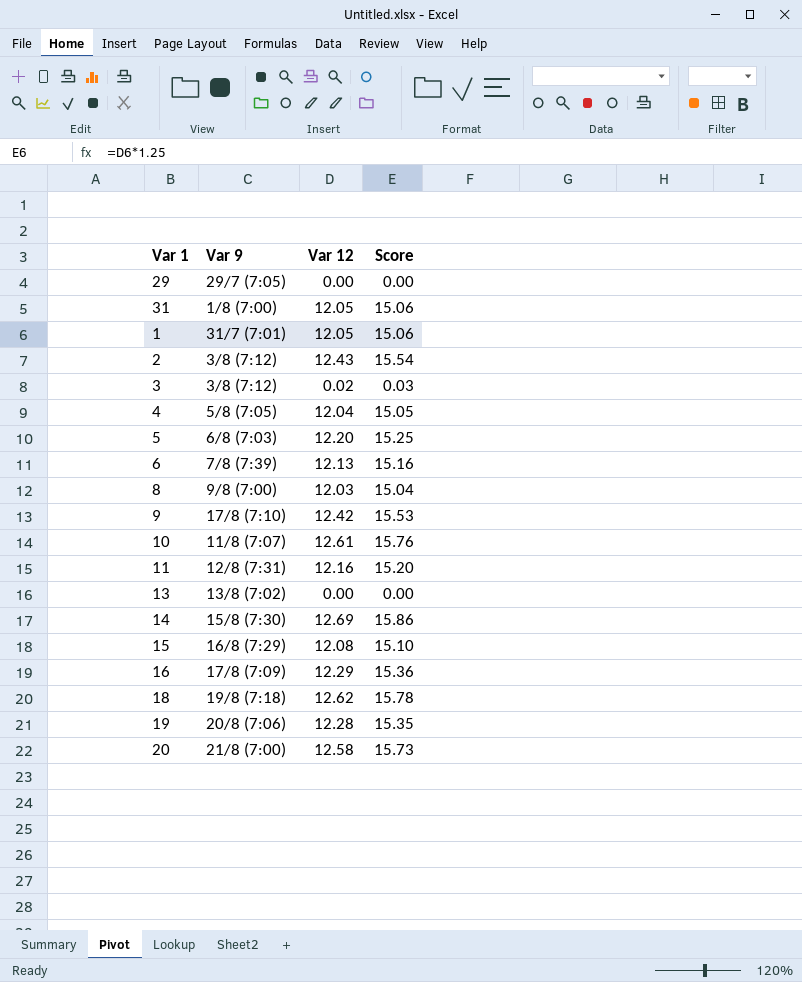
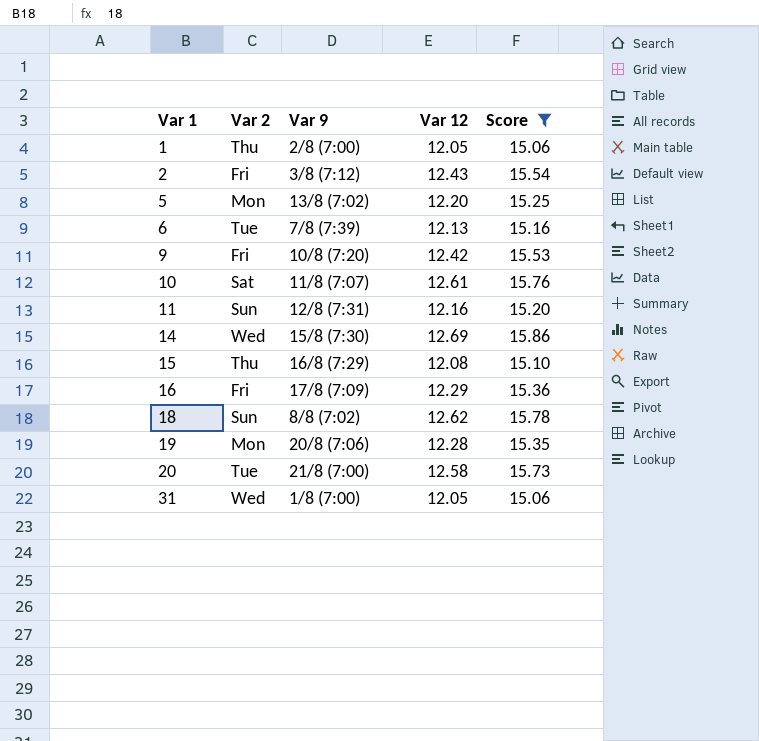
filter: none -> Score >= 15.06
row order: none -> Var 1 ascending
column Var 2 | position: none -> 2
1 | Var 9: 31/7 (7:01) -> 2/8 (7:00)
5 | Var 9: 6/8 (7:03) -> 13/8 (7:02)
9 | Var 9: 17/8 (7:10) -> 10/8 (7:20)
18 | Var 9: 19/8 (7:18) -> 8/8 (7:02)

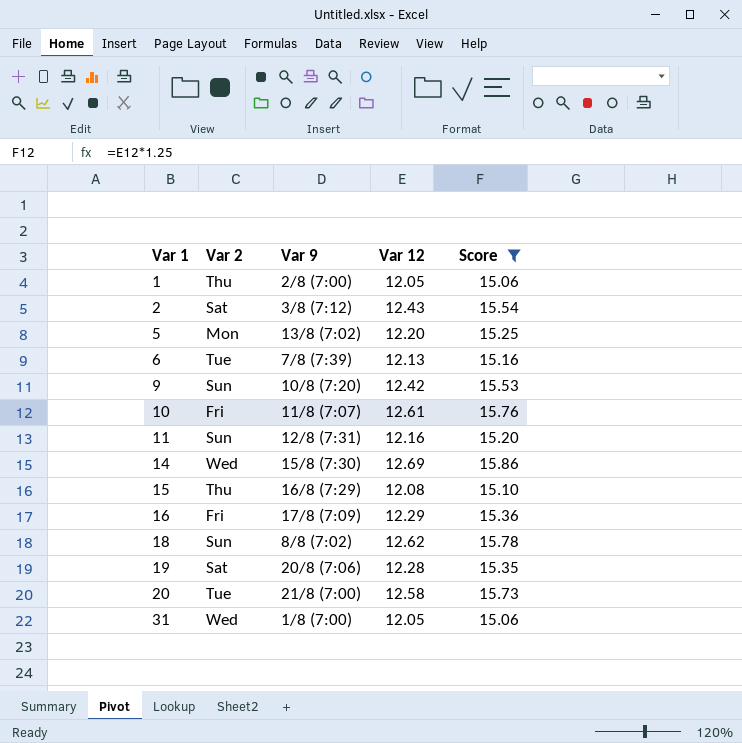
2 | Var 2: Fri -> Sat
9 | Var 2: Fri -> Sun
10 | Var 2: Sat -> Fri
19 | Var 2: Mon -> Sat

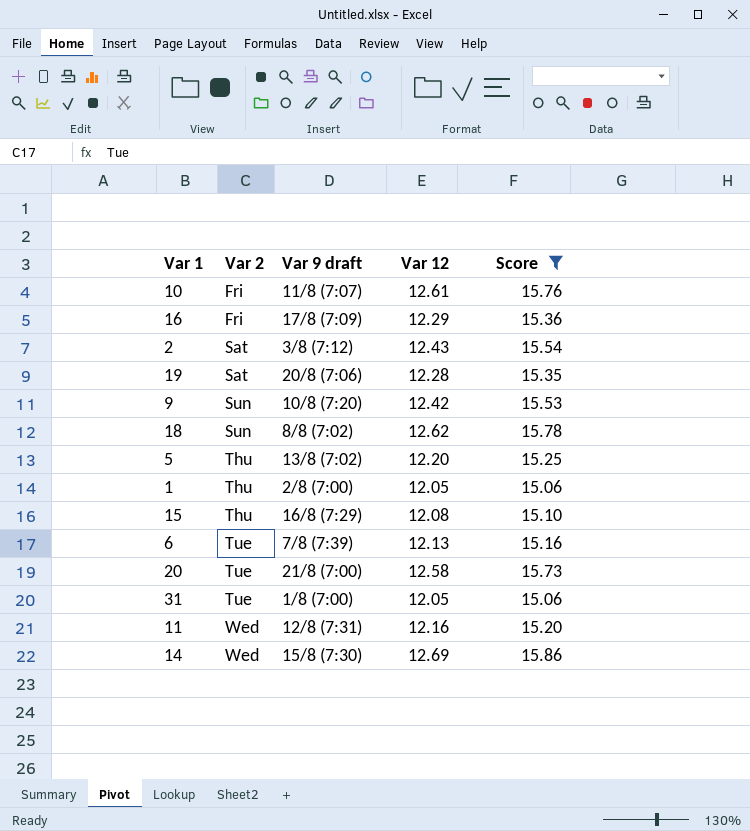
row order: Var 1 ascending -> Var 2 ascending
column name: Var 9 -> Var 9 draft
5 | Var 2: Mon -> Thu
31 | Var 2: Wed -> Tue
11 | Var 2: Sun -> Wed

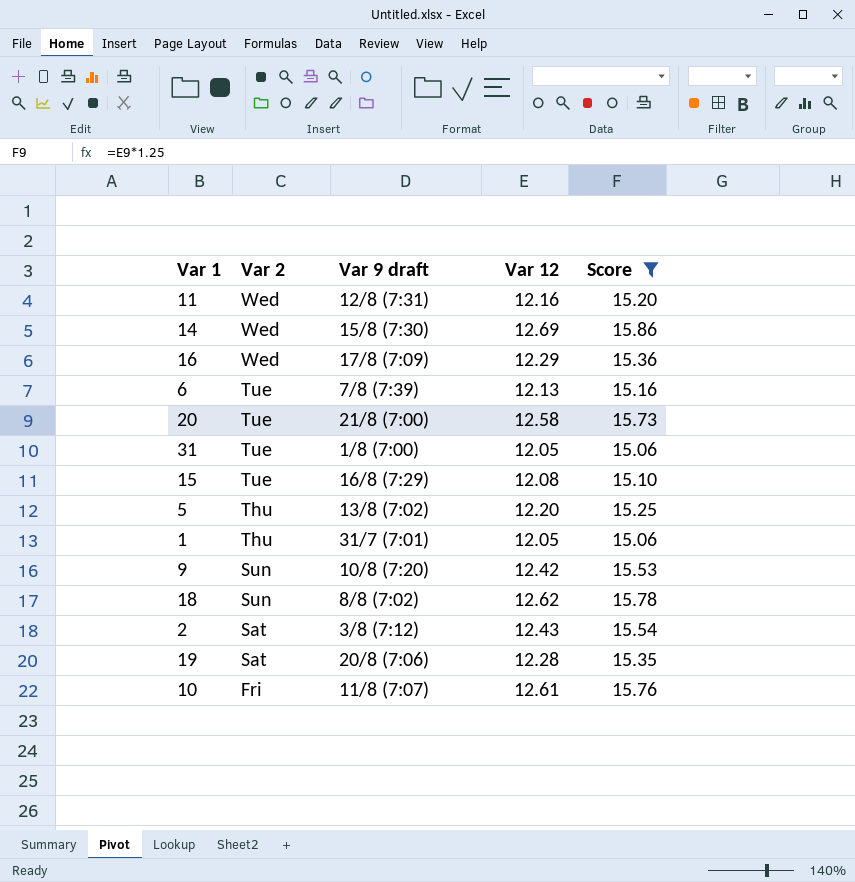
row order: Var 2 ascending -> Var 2 descending
16 | Var 2: Fri -> Wed
15 | Var 2: Thu -> Tue
1 | Var 9 draft: 2/8 (7:00) -> 31/7 (7:01)

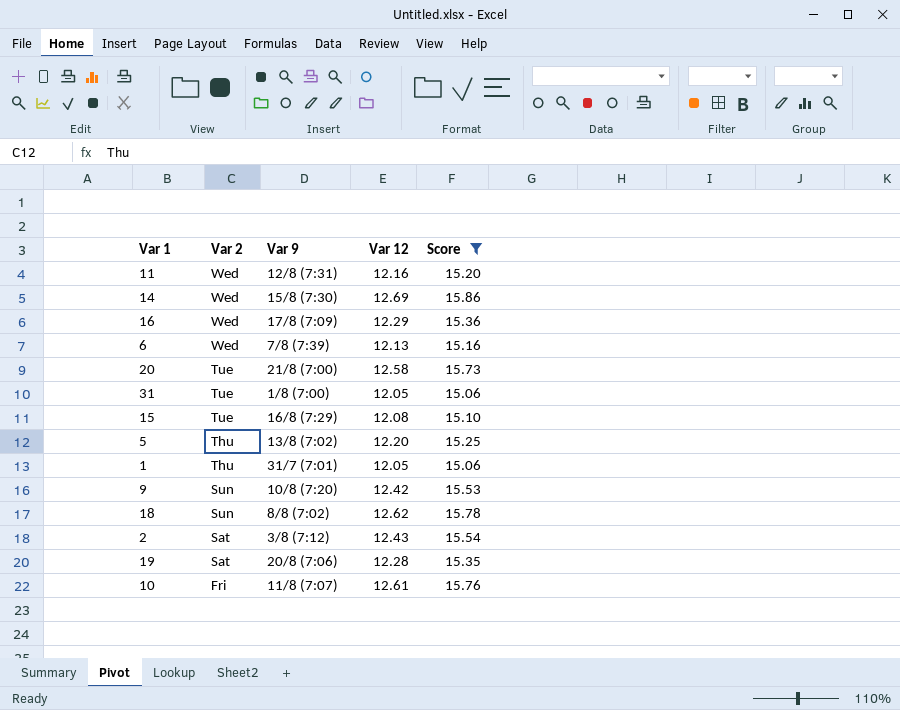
column name: Var 9 draft -> Var 9
6 | Var 2: Tue -> Wed

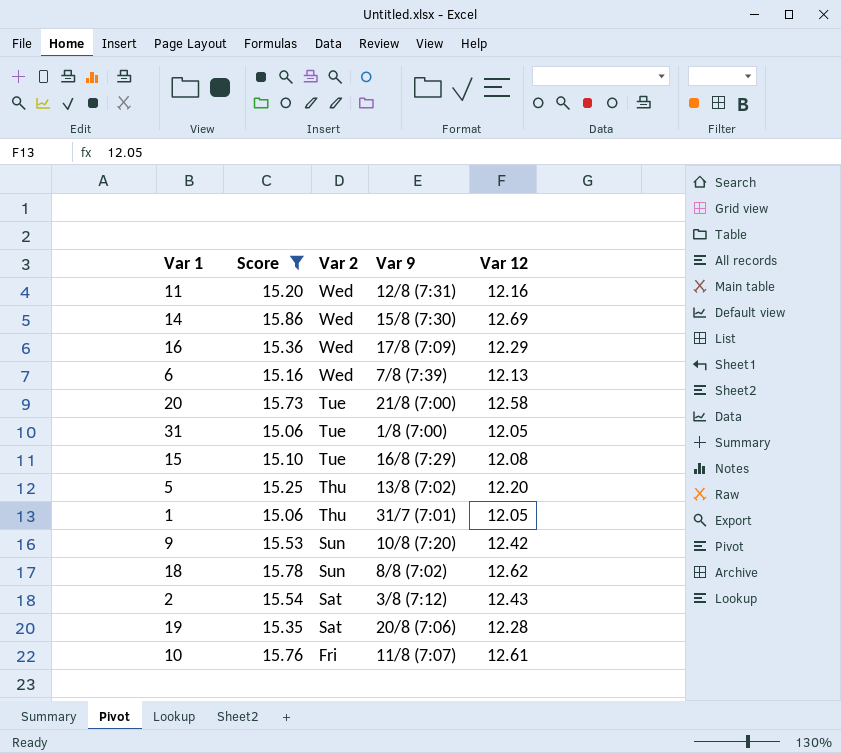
column Score | position: 5 -> 2

